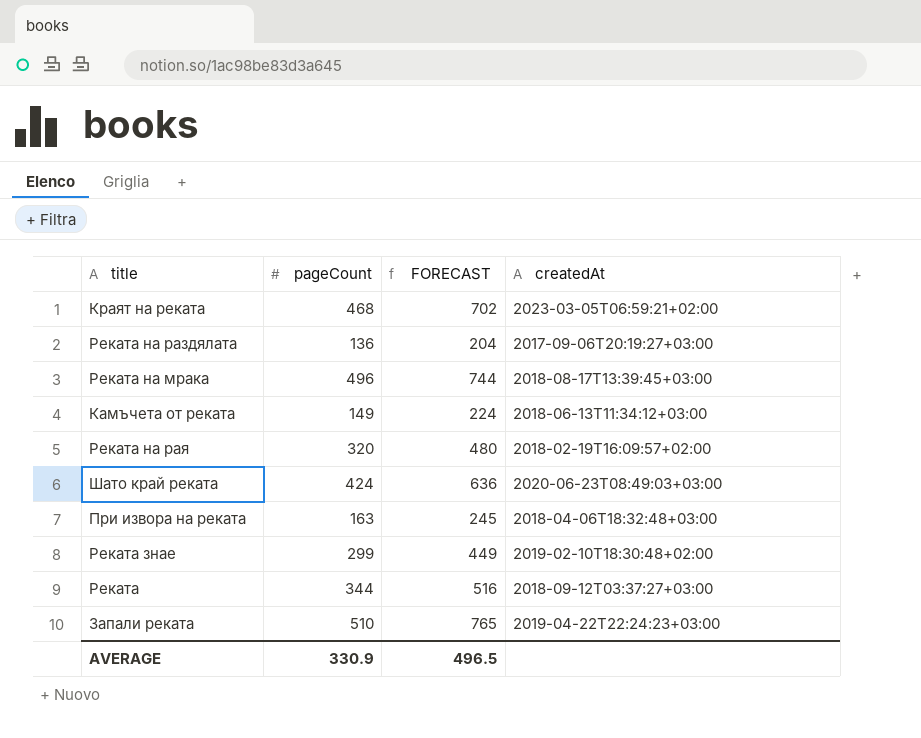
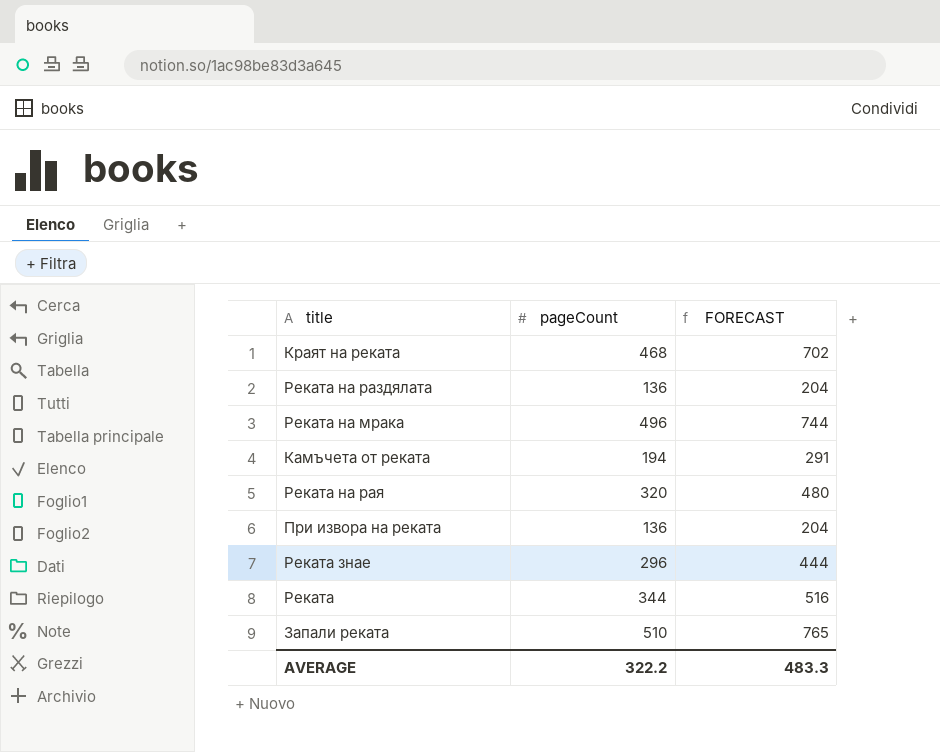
column createdAt | position: 4 -> none
row Шато край реката: 424 | 636 | 2020-06-23T08:49:03+03:00 -> none
Камъчета от реката | pageCount: 149 -> 194
Камъчета от реката | FORECAST: 224 -> 291
При извора на реката | pageCount: 163 -> 136
При извора на реката | FORECAST: 245 -> 204
Реката знае | pageCount: 299 -> 296
Реката знае | FORECAST: 449 -> 444
AVERAGE | pageCount: 330.9 -> 322.2
AVERAGE | FORECAST: 496.5 -> 483.3

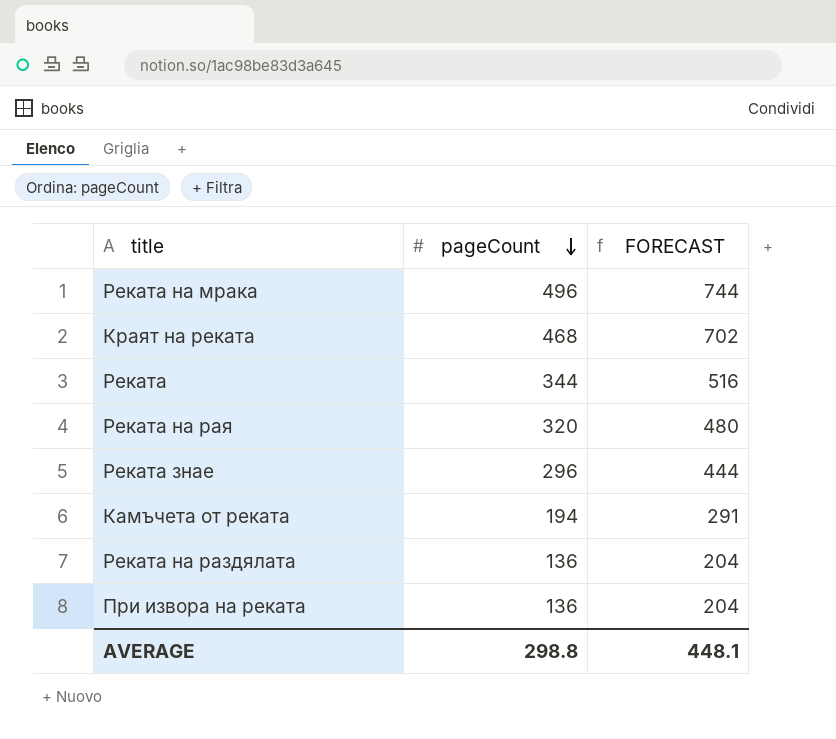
row order: none -> pageCount descending
row Запали реката: 510 | 765 -> none
AVERAGE | pageCount: 322.2 -> 298.8
AVERAGE | FORECAST: 483.3 -> 448.1

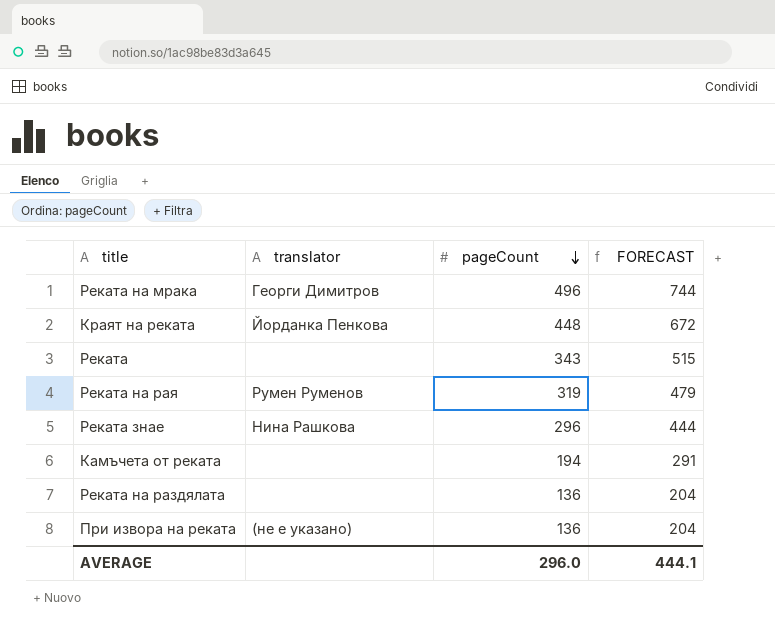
column translator | position: none -> 2
Краят на реката | pageCount: 468 -> 448
Краят на реката | FORECAST: 702 -> 672
Реката | pageCount: 344 -> 343
Реката | FORECAST: 516 -> 515
Реката на рая | pageCount: 320 -> 319
Реката на рая | FORECAST: 480 -> 479
AVERAGE | pageCount: 298.8 -> 296.0
AVERAGE | FORECAST: 448.1 -> 444.1

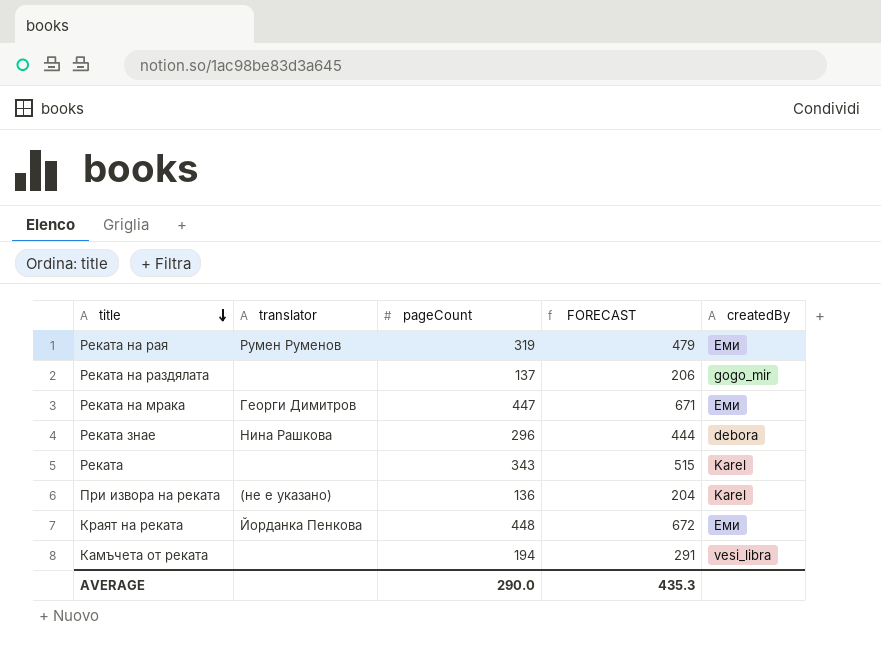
row order: pageCount descending -> title descending
column createdBy | position: none -> 5
Реката на раздялата | pageCount: 136 -> 137
Реката на раздялата | FORECAST: 204 -> 206
Реката на мрака | pageCount: 496 -> 447
Реката на мрака | FORECAST: 744 -> 671
AVERAGE | pageCount: 296.0 -> 290.0
AVERAGE | FORECAST: 444.1 -> 435.3

